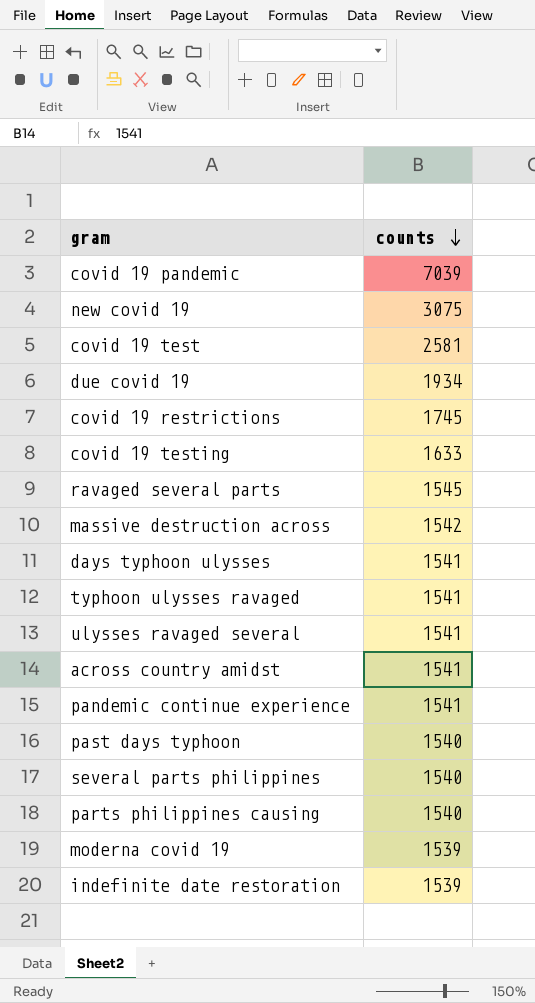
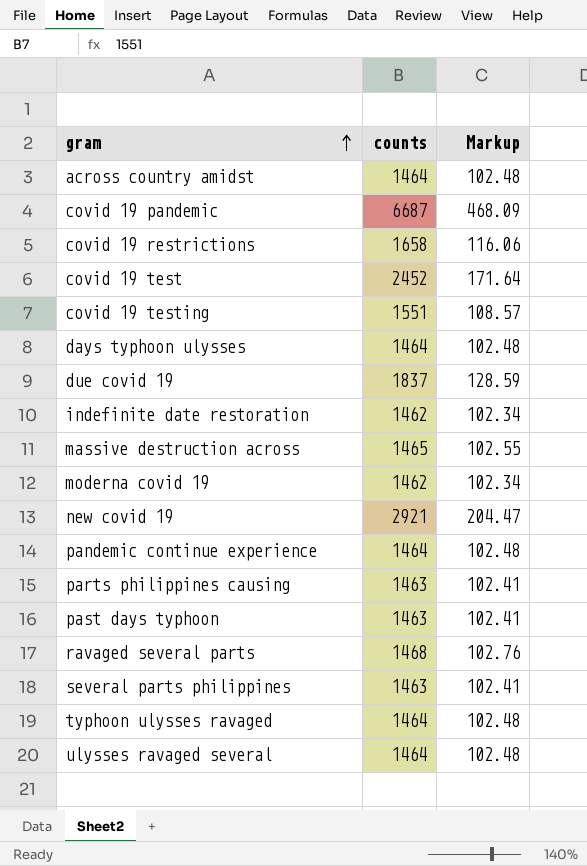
row order: counts descending -> gram ascending
column Markup | formula: none -> [counts] * 0.07
across country amidst | counts: 1541 -> 1464
covid 19 pandemic | counts: 7039 -> 6687
covid 19 restrictions | counts: 1745 -> 1658
covid 19 test | counts: 2581 -> 2452
covid 19 testing | counts: 1633 -> 1551
days typhoon ulysses | counts: 1541 -> 1464
due covid 19 | counts: 1934 -> 1837
indefinite date restoration | counts: 1539 -> 1462
massive destruction across | counts: 1542 -> 1465
moderna covid 19 | counts: 1539 -> 1462
new covid 19 | counts: 3075 -> 2921
pandemic continue experience | counts: 1541 -> 1464
parts philippines causing | counts: 1540 -> 1463
past days typhoon | counts: 1540 -> 1463
ravaged several parts | counts: 1545 -> 1468
several parts philippines | counts: 1540 -> 1463
typhoon ulysses ravaged | counts: 1541 -> 1464
ulysses ravaged several | counts: 1541 -> 1464

